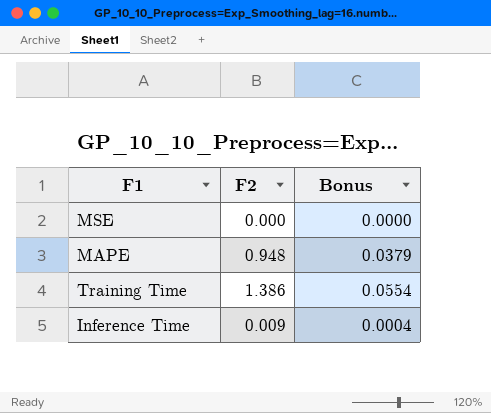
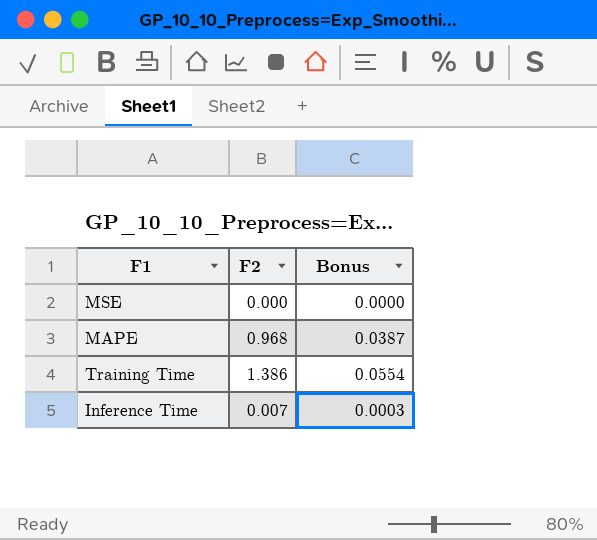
MAPE | F2: 0.948 -> 0.968
MAPE | Bonus: 0.0379 -> 0.0387
Inference Time | F2: 0.009 -> 0.007
Inference Time | Bonus: 0.0004 -> 0.0003

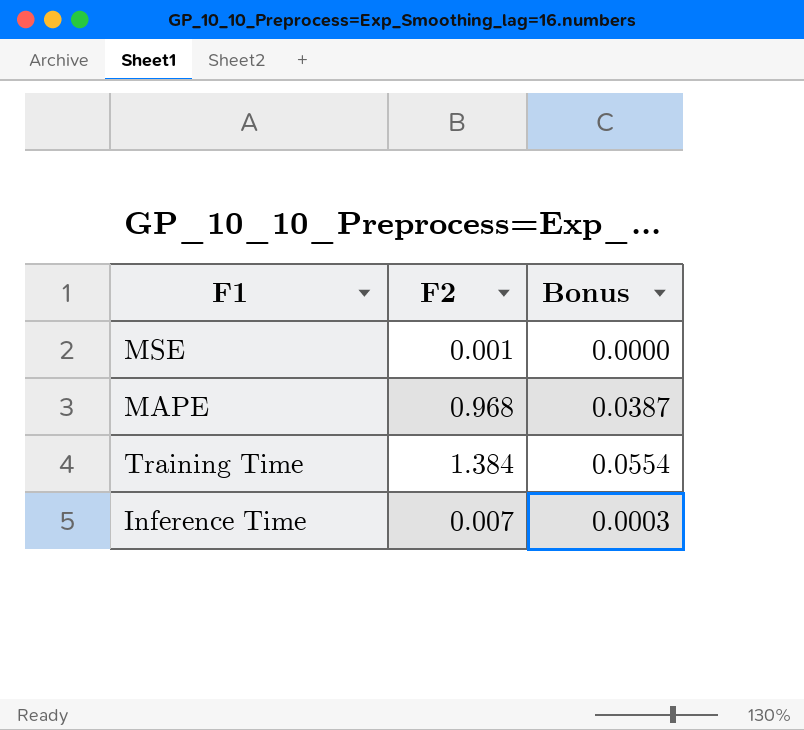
MSE | F2: 0.000 -> 0.001
Training Time | F2: 1.386 -> 1.384

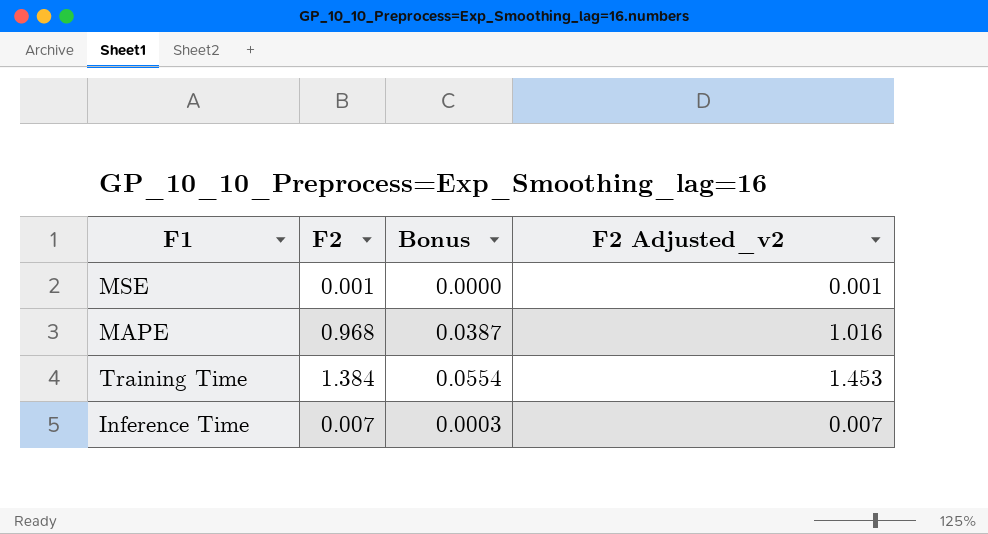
column F2 Adjusted_v2 | formula: none -> [F2] * 1.05

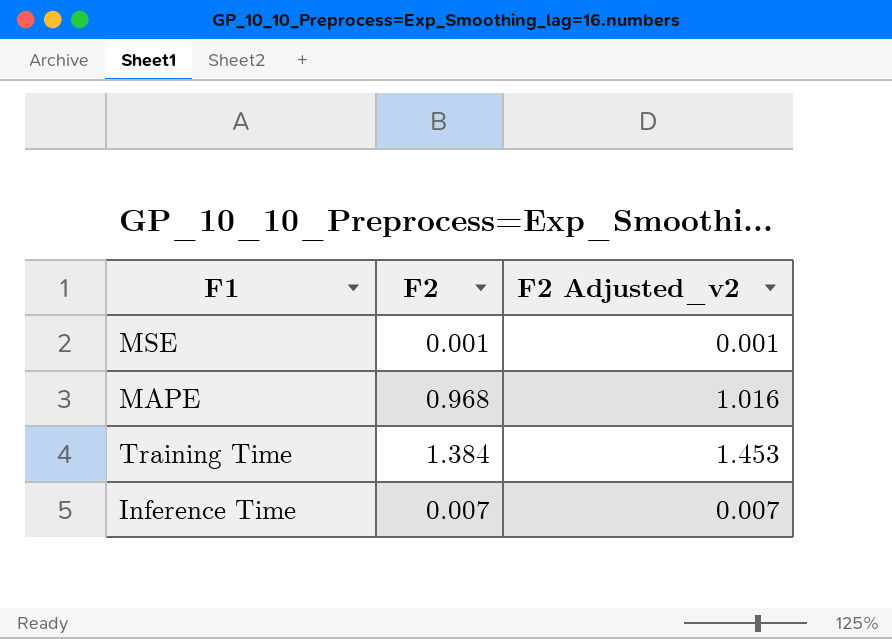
column Bonus | formula: [F2] * 0.04 -> none

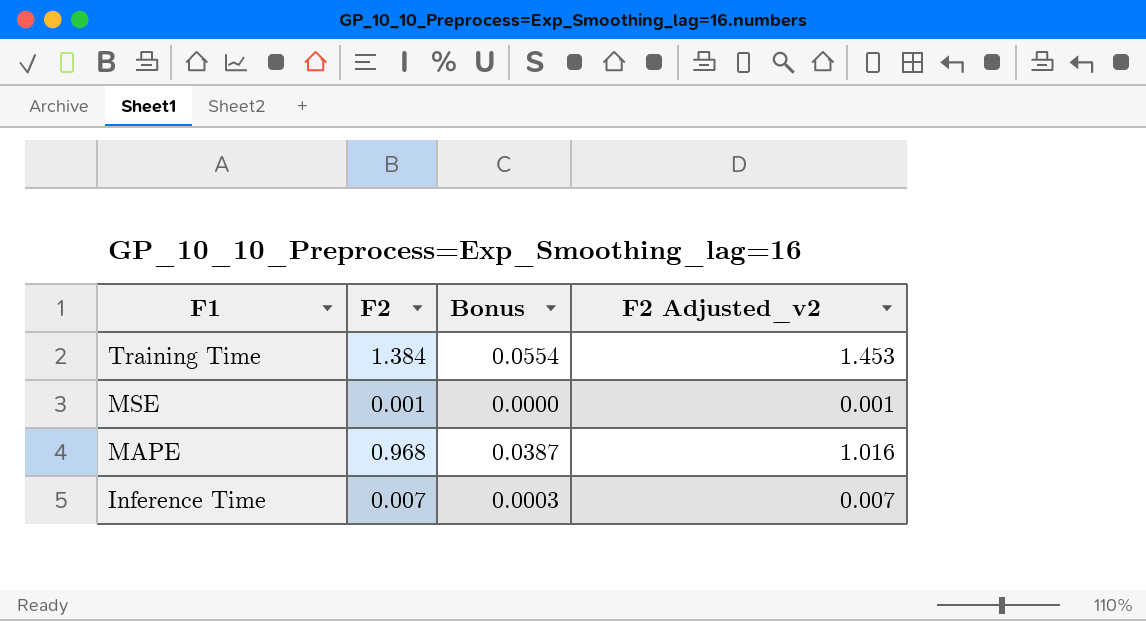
row order: none -> F1 descending
column Bonus | formula: none -> [F2] * 0.04

